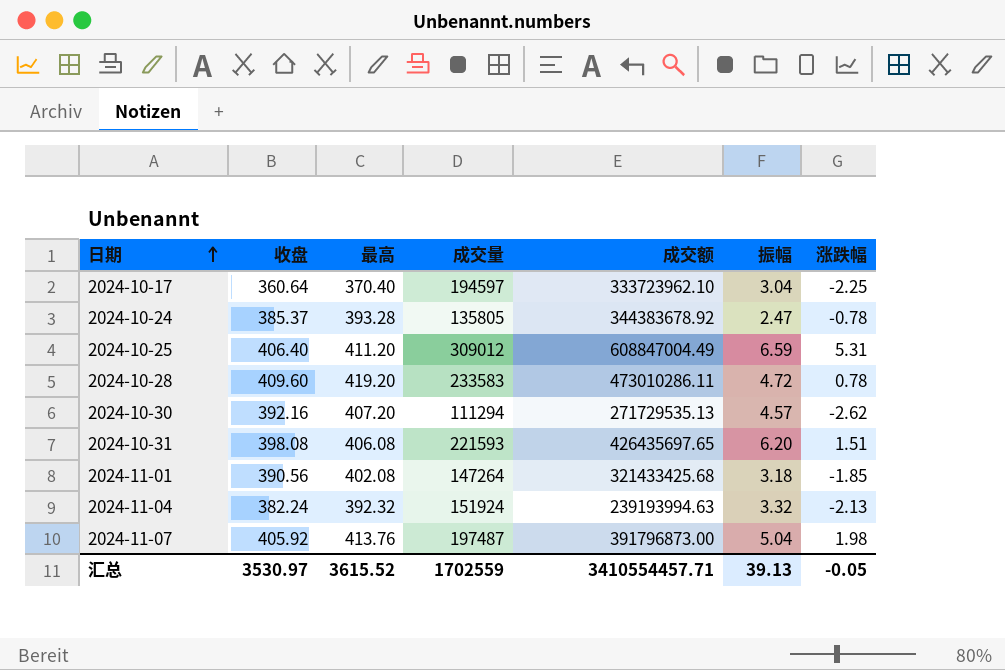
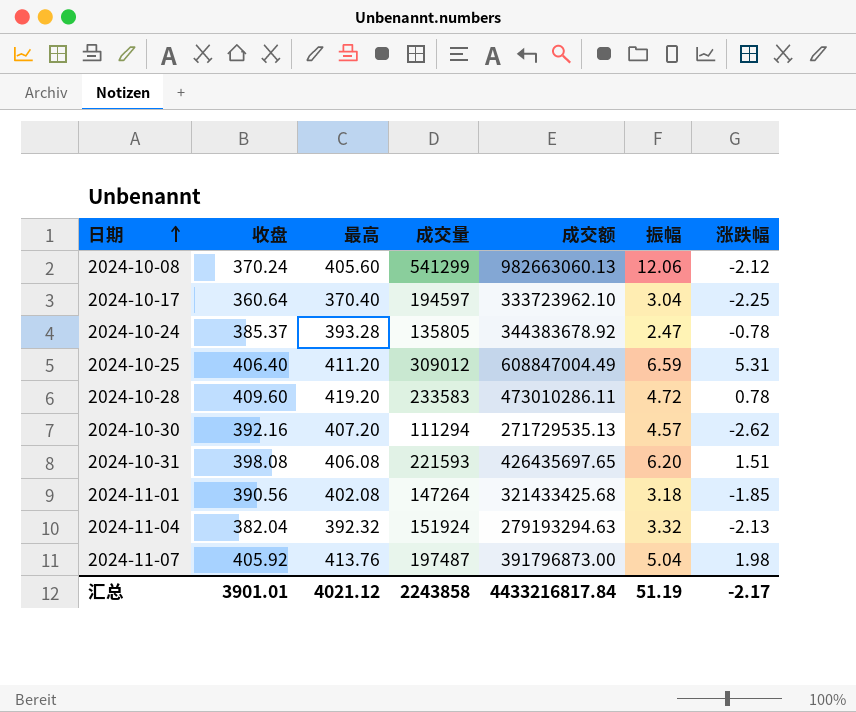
row 2024-10-08: none -> 370.24 | 405.60 | 541299 | 982663060.13 | 12.06 | -2.12
2024-11-04 | 收盘: 382.24 -> 382.04
2024-11-04 | 成交额: 239193994.63 -> 279193294.63
汇总 | 收盘: 3530.97 -> 3901.01
汇总 | 最高: 3615.52 -> 4021.12
汇总 | 成交量: 1702559 -> 2243858
汇总 | 成交额: 3410554457.71 -> 4433216817.84
汇总 | 振幅: 39.13 -> 51.19
汇总 | 涨跌幅: -0.05 -> -2.17

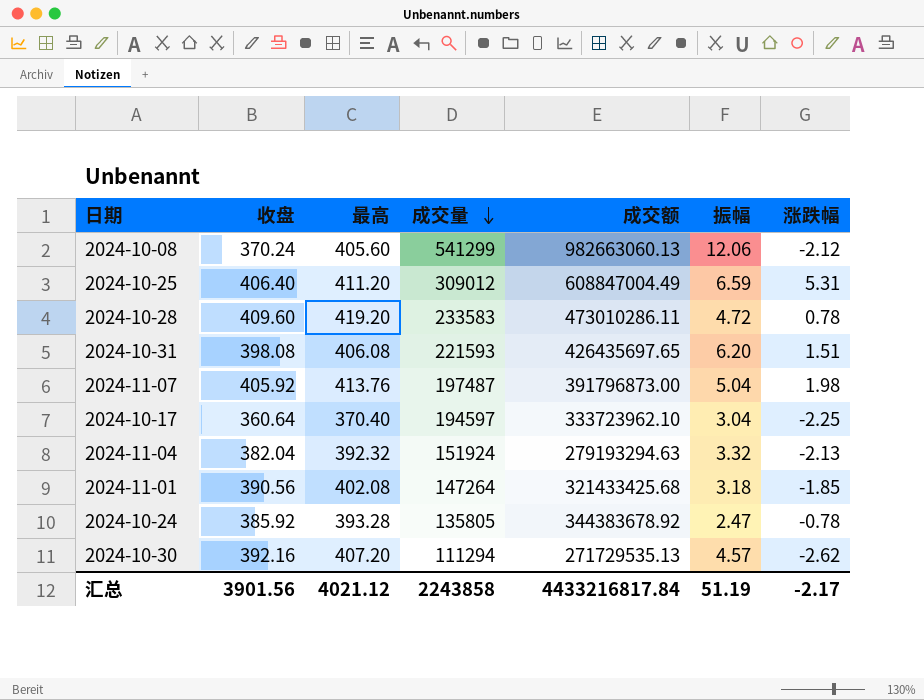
row order: 日期 ascending -> 成交量 descending
2024-10-24 | 收盘: 385.37 -> 385.92
汇总 | 收盘: 3901.01 -> 3901.56

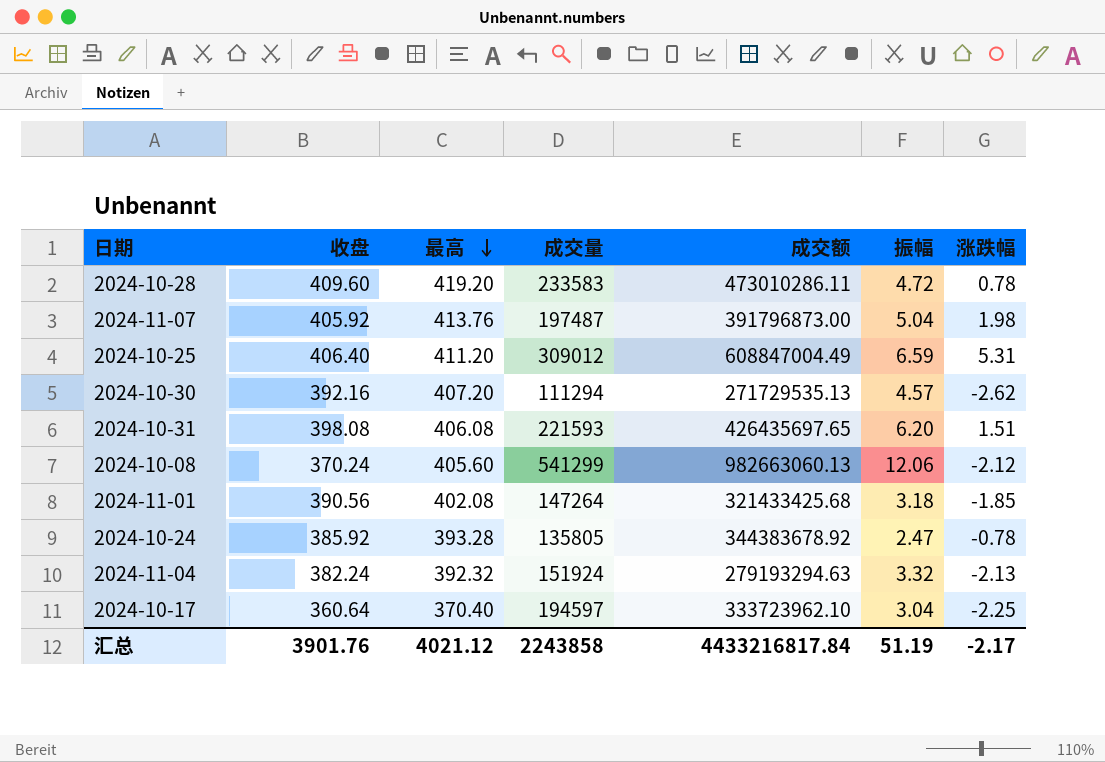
row order: 成交量 descending -> 最高 descending
2024-11-04 | 收盘: 382.04 -> 382.24
汇总 | 收盘: 3901.56 -> 3901.76

